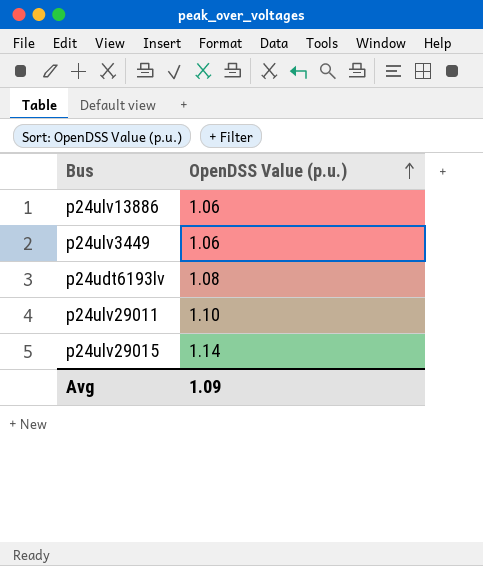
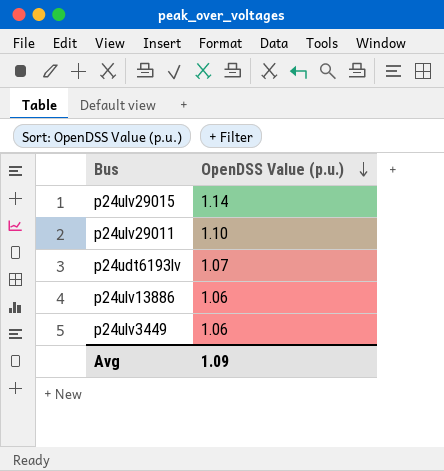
row order: OpenDSS Value (p.u.) ascending -> OpenDSS Value (p.u.) descending
p24udt6193lv | OpenDSS Value (p.u.): 1.08 -> 1.07

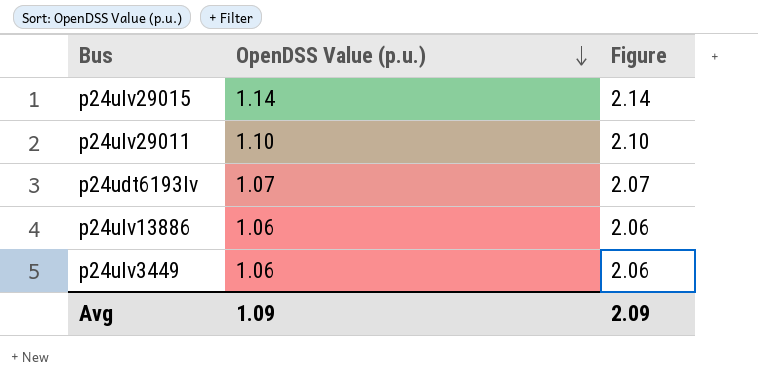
column Figure | formula: none -> [OpenDSS Value (p.u.)] + 1

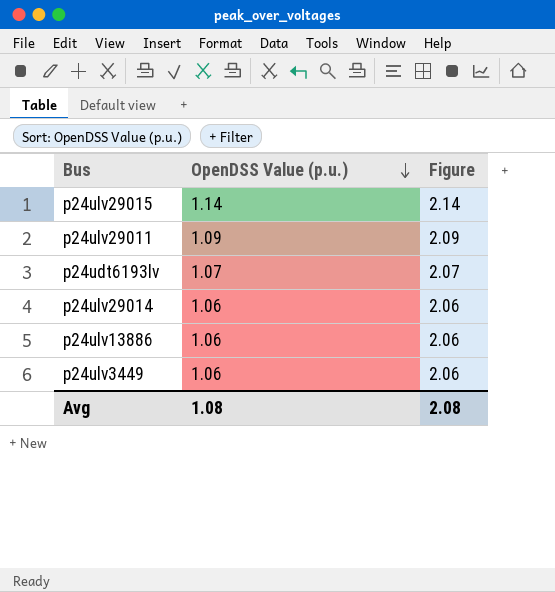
p24ulv29011 | OpenDSS Value (p.u.): 1.10 -> 1.09
p24ulv29011 | Figure: 2.10 -> 2.09
row p24ulv29014: none -> 1.06 | 2.06
Avg | OpenDSS Value (p.u.): 1.09 -> 1.08
Avg | Figure: 2.09 -> 2.08

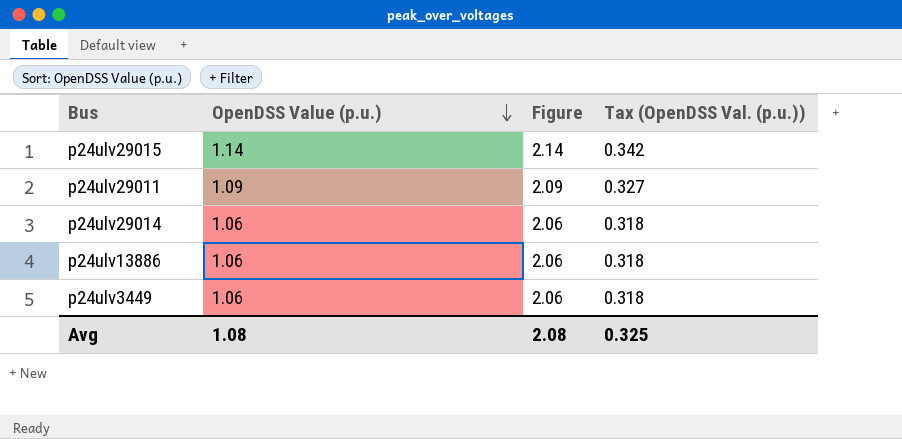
column Tax (OpenDSS Val. (p.u.)) | formula: none -> [OpenDSS Value (p.u.)] * 0.3
row p24udt6193lv: 1.07 | 2.07 -> none

